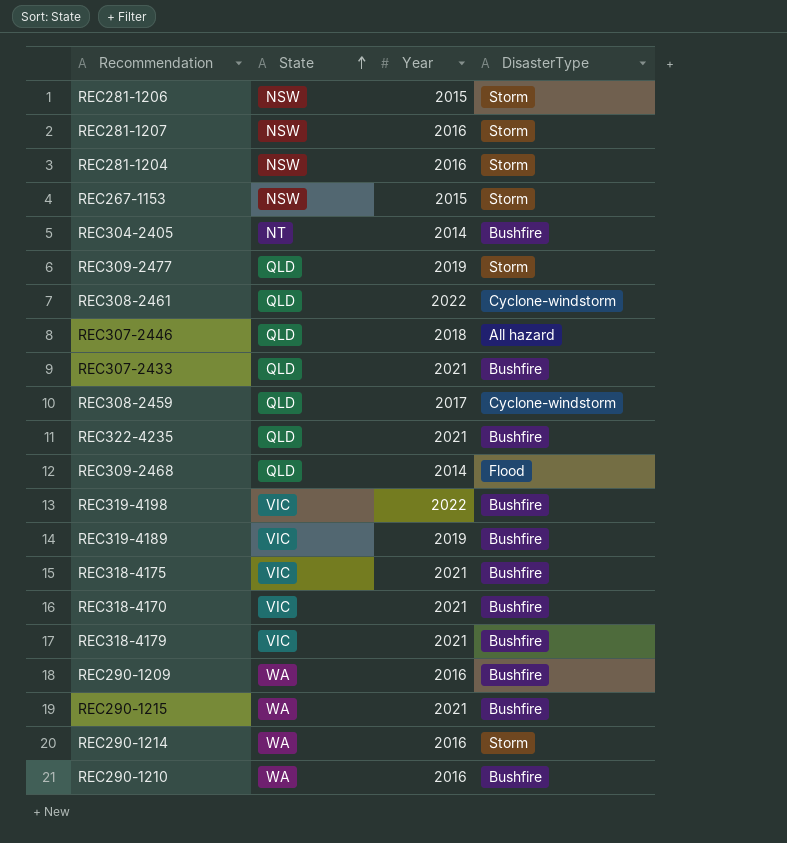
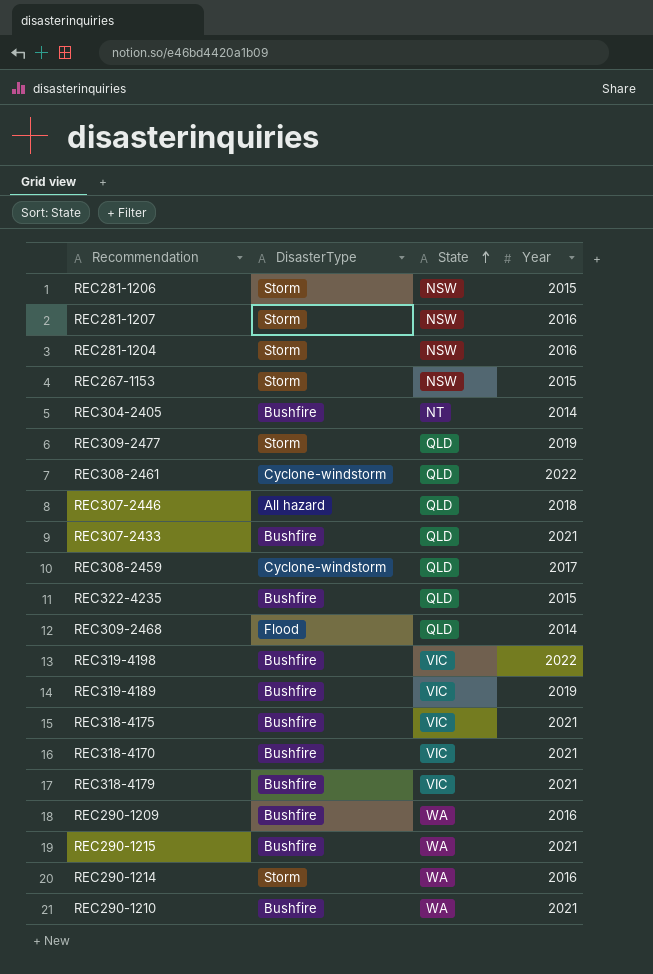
column DisasterType | position: 4 -> 2
REC322-4235 | Year: 2021 -> 2015
REC290-1210 | Year: 2016 -> 2021

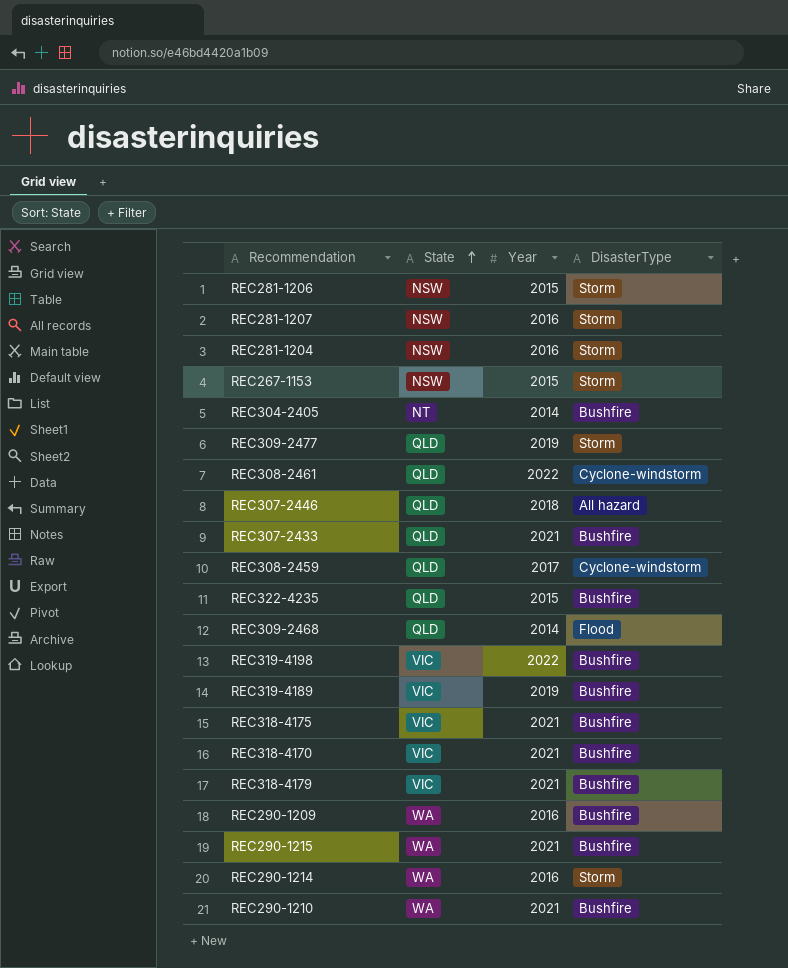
column DisasterType | position: 2 -> 4

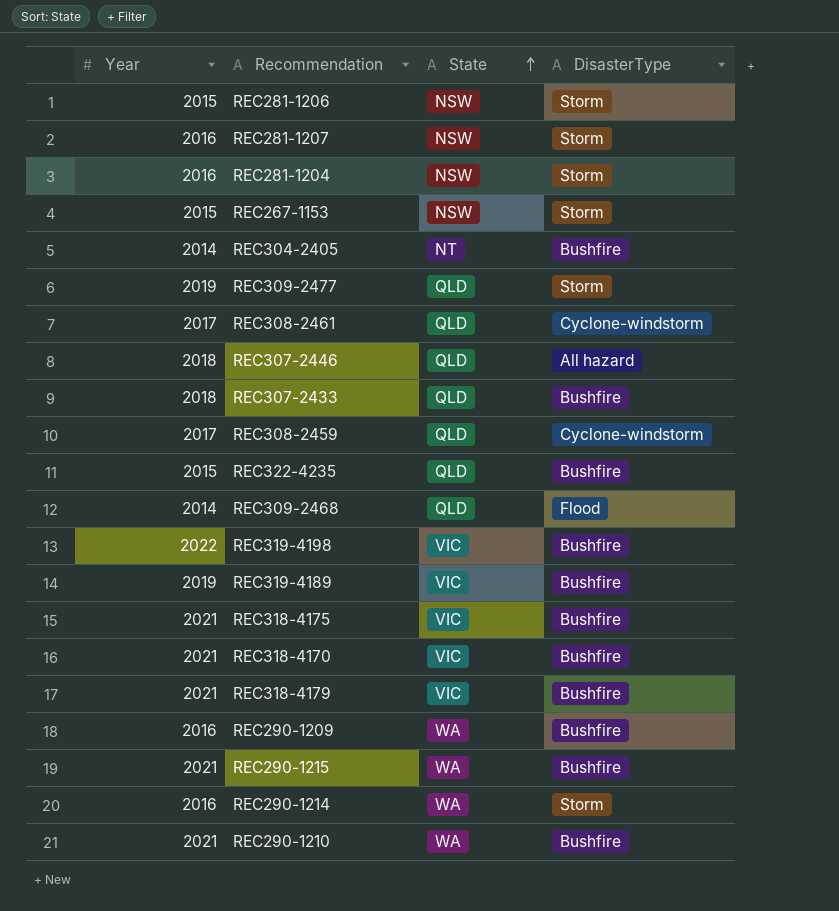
column Year | position: 3 -> 1
REC308-2461 | Year: 2022 -> 2017
REC307-2433 | Year: 2021 -> 2018

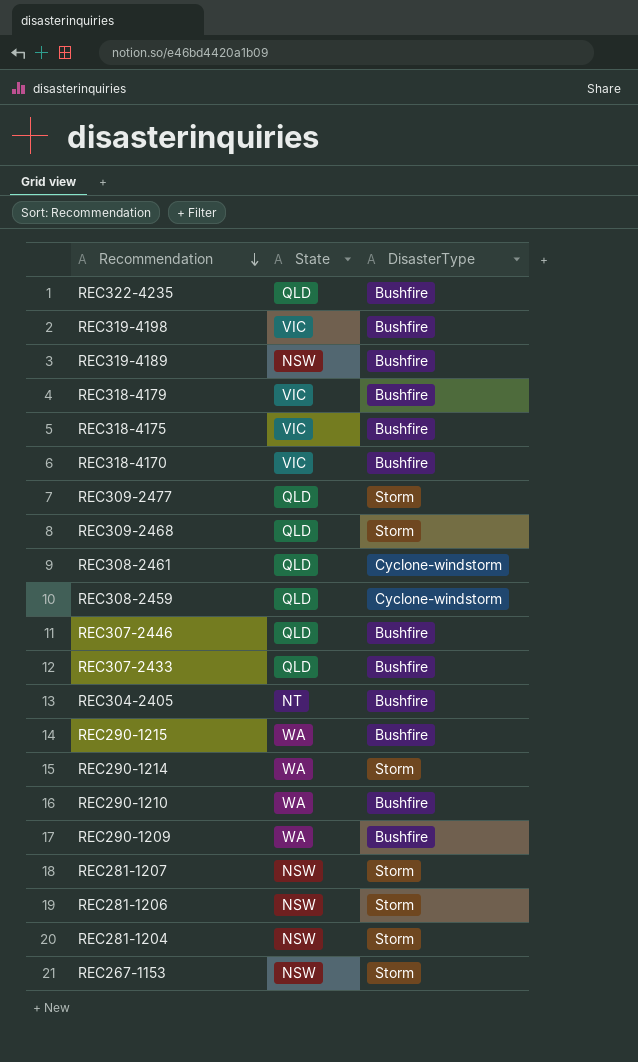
row order: State ascending -> Recommendation descending
column Year | position: 1 -> none
REC319-4189 | State: VIC -> NSW
REC309-2468 | DisasterType: Flood -> Storm
REC307-2446 | DisasterType: All hazard -> Bushfire

